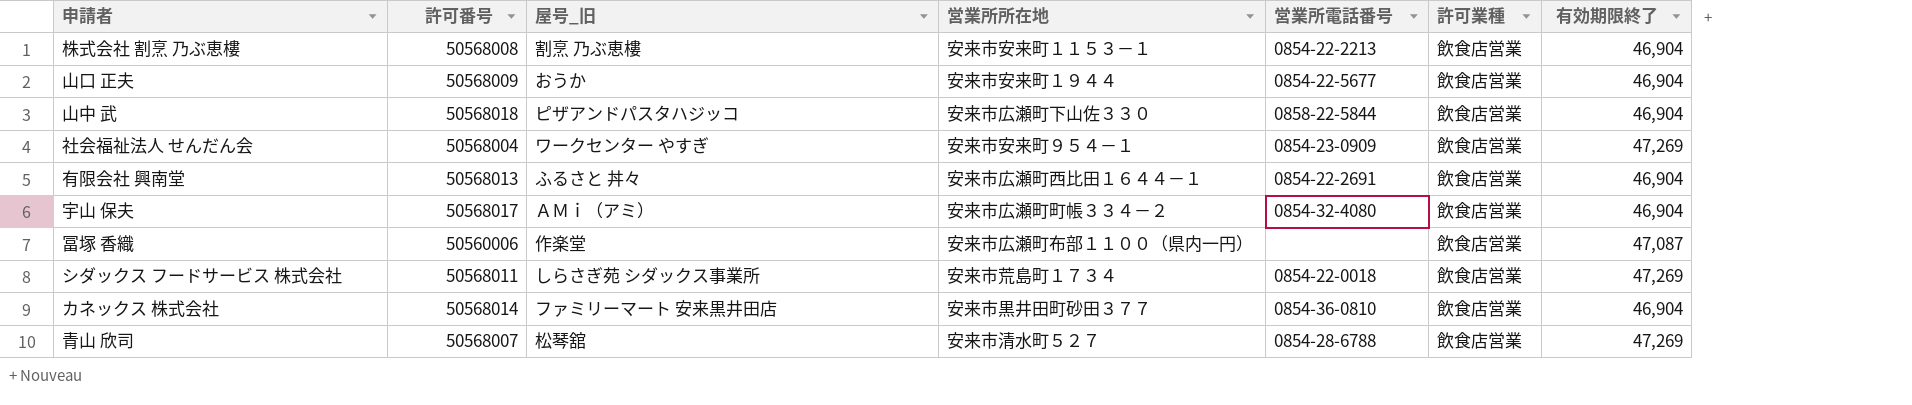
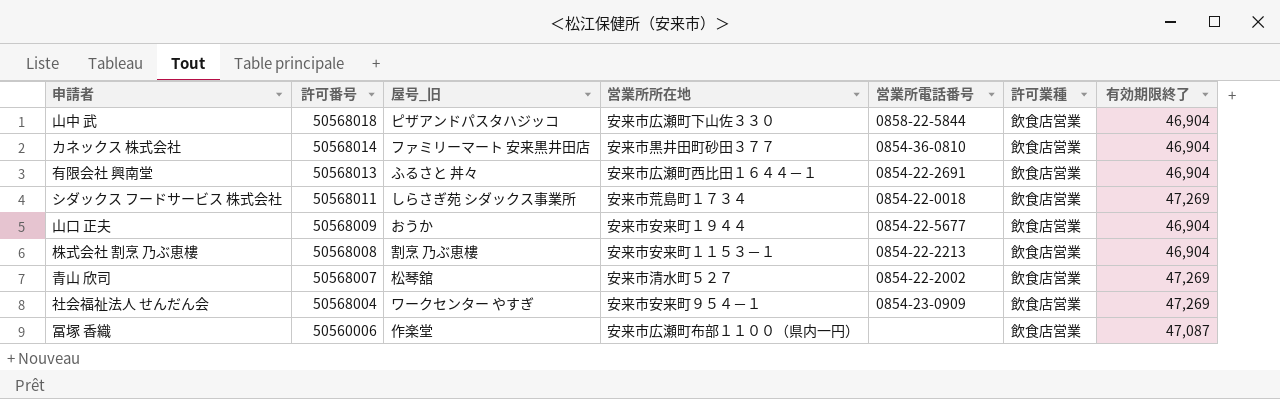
row order: none -> 許可番号 descending
row 宇山 保夫: 50568017 | ＡＭｉ（アミ） | 安来市広瀬町町帳３３４－２ | 0854-32-4080 | 飲食店営業 | 46,904 -> none
青山 欣司 | 営業所電話番号: 0854-28-6788 -> 0854-22-2002

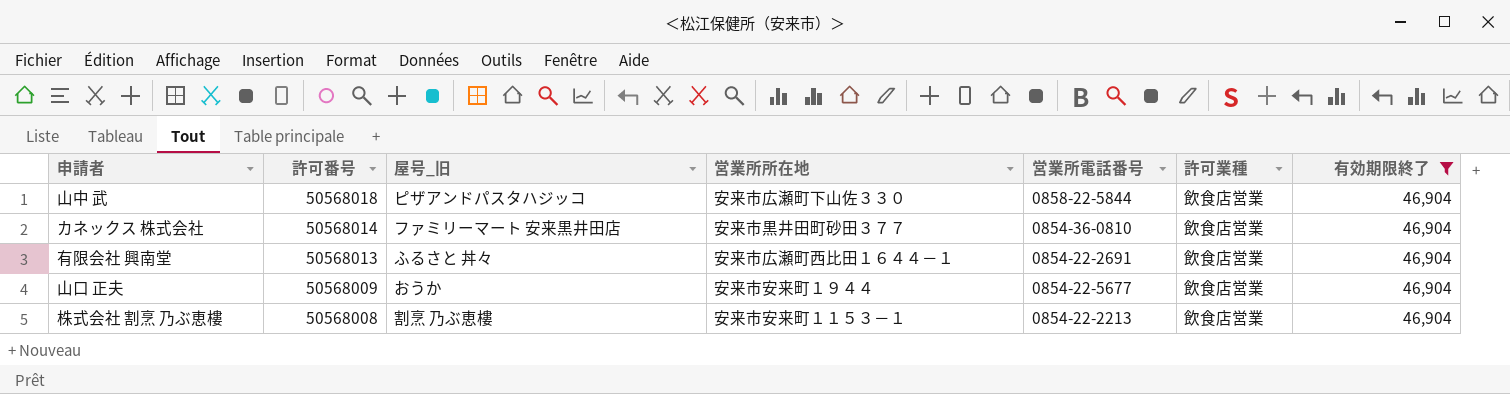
filter: none -> 有効期限終了 = 46,904

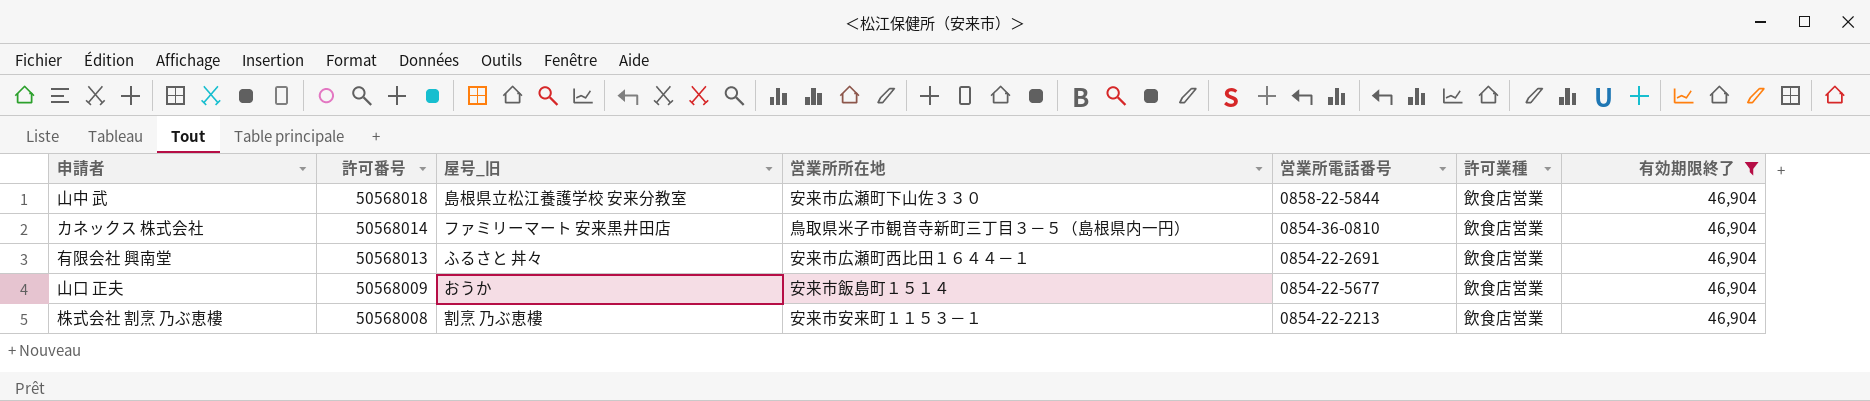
山中 武 | 屋号_旧: ピザアンドパスタハジッコ -> 島根県立松江養護学校 安来分教室
カネックス 株式会社 | 営業所所在地: 安来市黒井田町砂田３７７ -> 鳥取県米子市観音寺新町三丁目３－５（島根県内一円）
山口 正夫 | 営業所所在地: 安来市安来町１９４４ -> 安来市飯島町１５１４

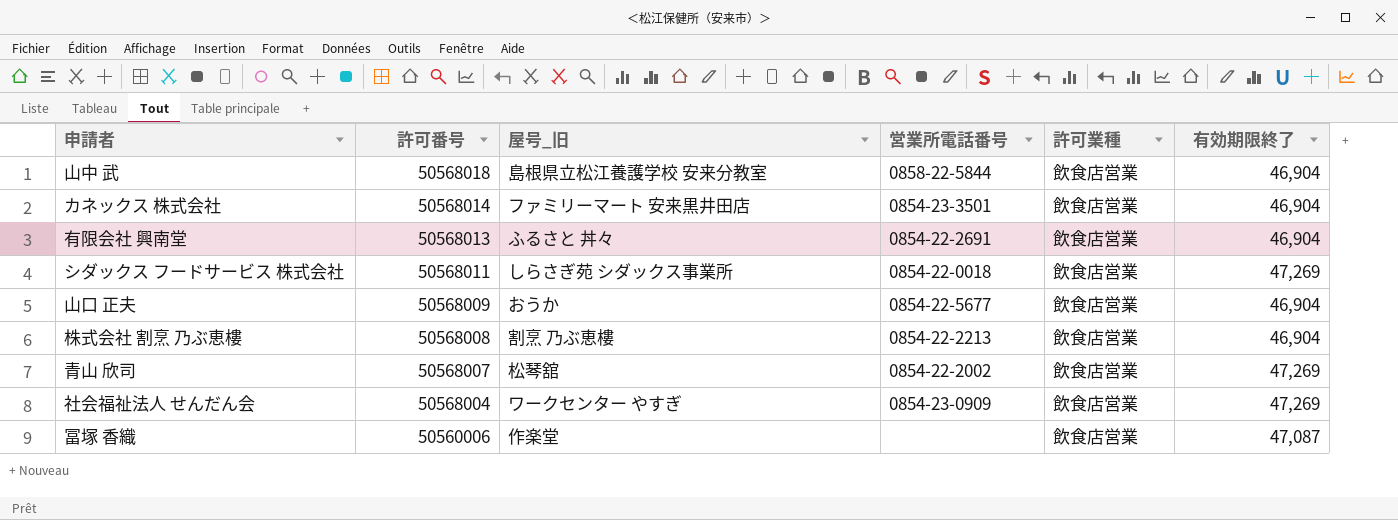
filter: 有効期限終了 = 46,904 -> none
column 営業所所在地 | position: 4 -> none
カネックス 株式会社 | 営業所電話番号: 0854-36-0810 -> 0854-23-3501

